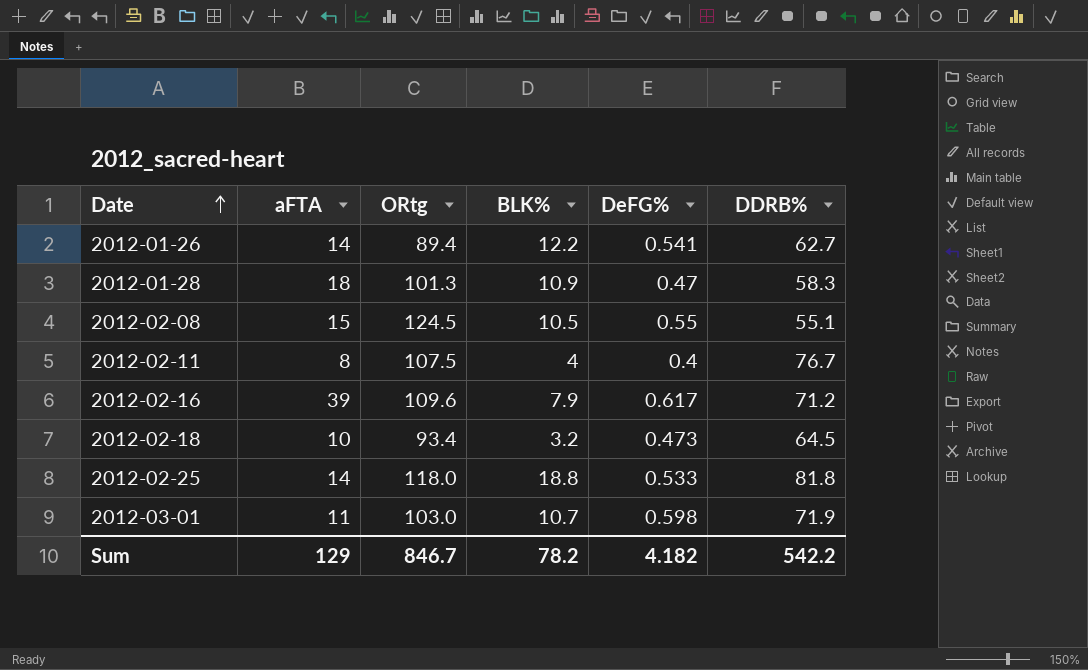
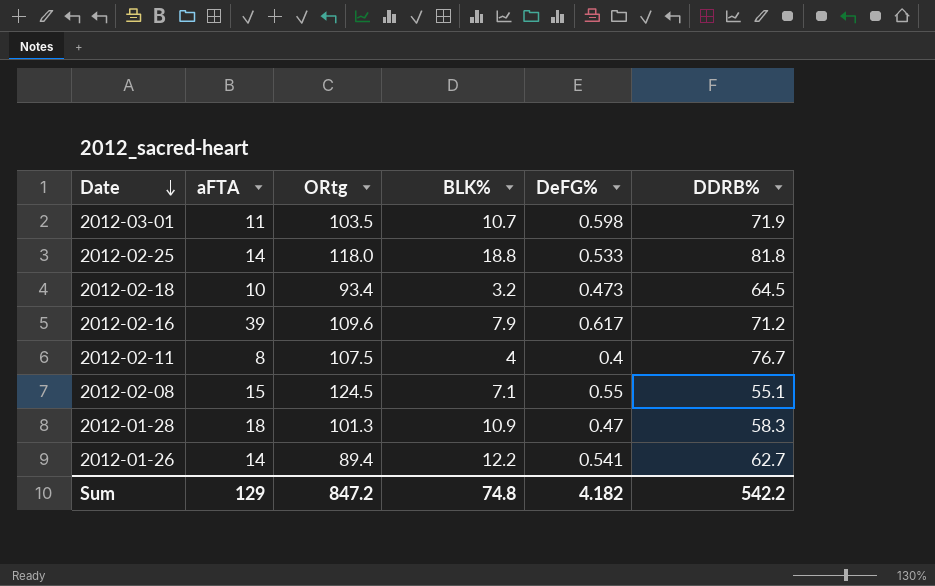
row order: Date ascending -> Date descending
2012-03-01 | ORtg: 103.0 -> 103.5
2012-02-08 | BLK%: 10.5 -> 7.1
Sum | ORtg: 846.7 -> 847.2
Sum | BLK%: 78.2 -> 74.8

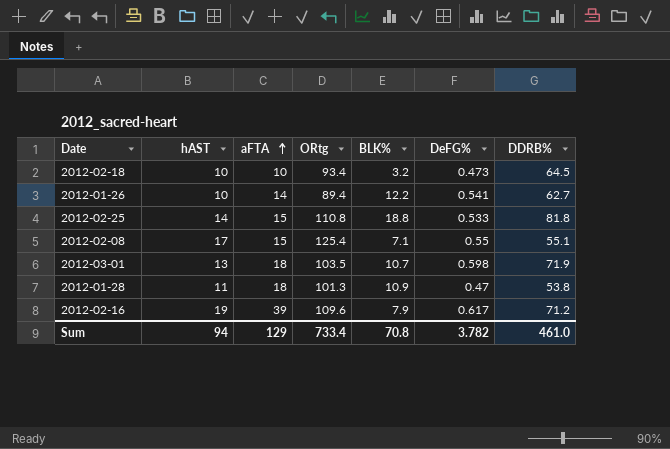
row order: Date descending -> aFTA ascending
column hAST | position: none -> 2
row 2012-02-11: 8 | 107.5 | 4 | 0.4 | 76.7 -> none
2012-02-25 | aFTA: 14 -> 15
2012-02-25 | ORtg: 118.0 -> 110.8
2012-02-08 | ORtg: 124.5 -> 125.4
2012-03-01 | aFTA: 11 -> 18
2012-01-28 | DDRB%: 58.3 -> 53.8
Sum | ORtg: 847.2 -> 733.4
Sum | BLK%: 74.8 -> 70.8
Sum | DeFG%: 4.182 -> 3.782
Sum | DDRB%: 542.2 -> 461.0

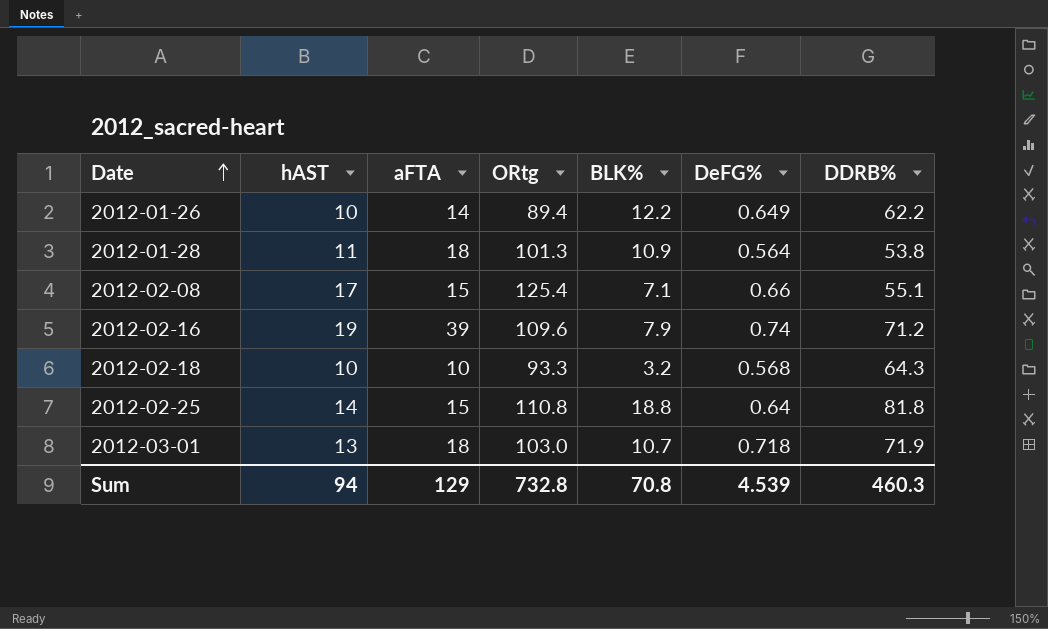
row order: aFTA ascending -> Date ascending
2012-01-26 | DeFG%: 0.541 -> 0.649
2012-01-26 | DDRB%: 62.7 -> 62.2
2012-01-28 | DeFG%: 0.47 -> 0.564
2012-02-08 | DeFG%: 0.55 -> 0.66
2012-02-16 | DeFG%: 0.617 -> 0.74
2012-02-18 | ORtg: 93.4 -> 93.3
2012-02-18 | DeFG%: 0.473 -> 0.568
2012-02-18 | DDRB%: 64.5 -> 64.3
2012-02-25 | DeFG%: 0.533 -> 0.64
2012-03-01 | ORtg: 103.5 -> 103.0
2012-03-01 | DeFG%: 0.598 -> 0.718
Sum | ORtg: 733.4 -> 732.8
Sum | DeFG%: 3.782 -> 4.539
Sum | DDRB%: 461.0 -> 460.3

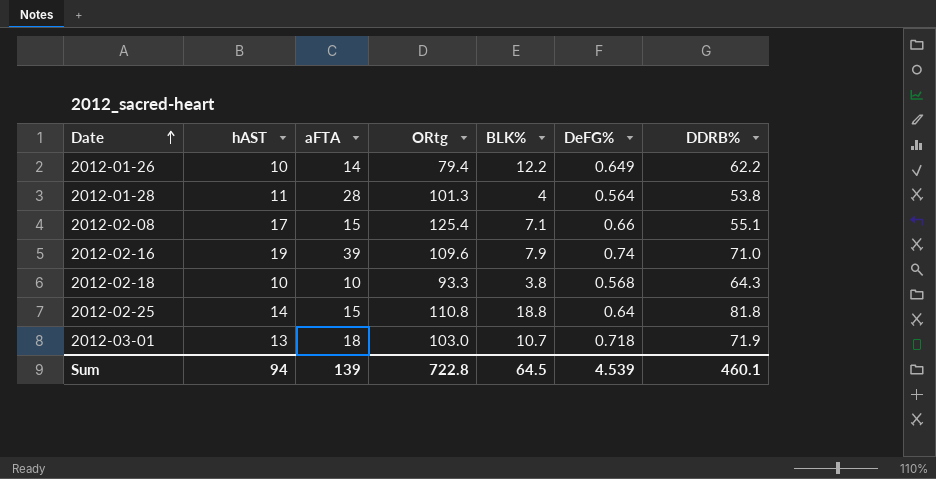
2012-01-26 | ORtg: 89.4 -> 79.4
2012-01-28 | aFTA: 18 -> 28
2012-01-28 | BLK%: 10.9 -> 4
2012-02-16 | DDRB%: 71.2 -> 71.0
2012-02-18 | BLK%: 3.2 -> 3.8
Sum | aFTA: 129 -> 139
Sum | ORtg: 732.8 -> 722.8
Sum | BLK%: 70.8 -> 64.5
Sum | DDRB%: 460.3 -> 460.1

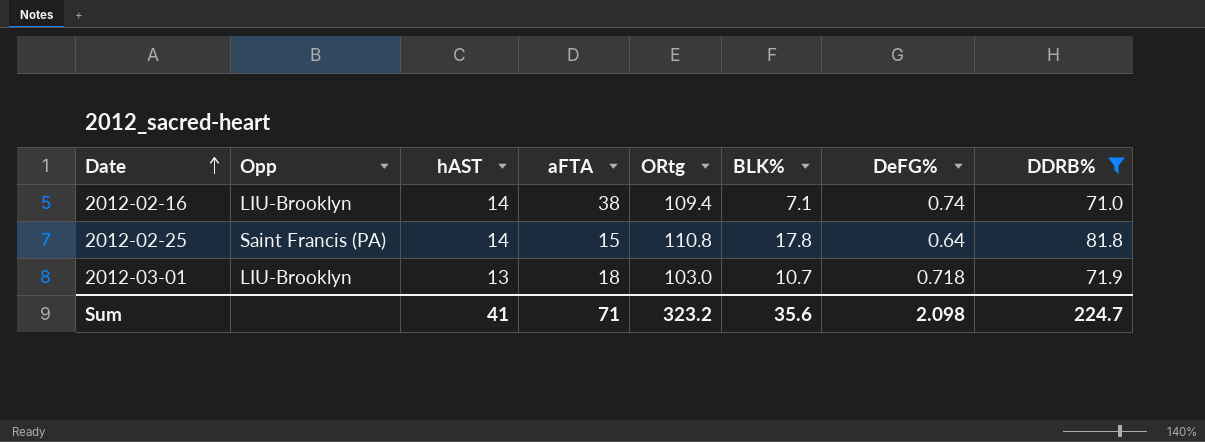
filter: none -> DDRB% >= 71.0
column Opp | position: none -> 2
2012-02-16 | hAST: 19 -> 14
2012-02-16 | aFTA: 39 -> 38
2012-02-16 | ORtg: 109.6 -> 109.4
2012-02-16 | BLK%: 7.9 -> 7.1
2012-02-25 | BLK%: 18.8 -> 17.8
Sum | hAST: 94 -> 41
Sum | aFTA: 139 -> 71
Sum | ORtg: 722.8 -> 323.2
Sum | BLK%: 64.5 -> 35.6
Sum | DeFG%: 4.539 -> 2.098
Sum | DDRB%: 460.1 -> 224.7

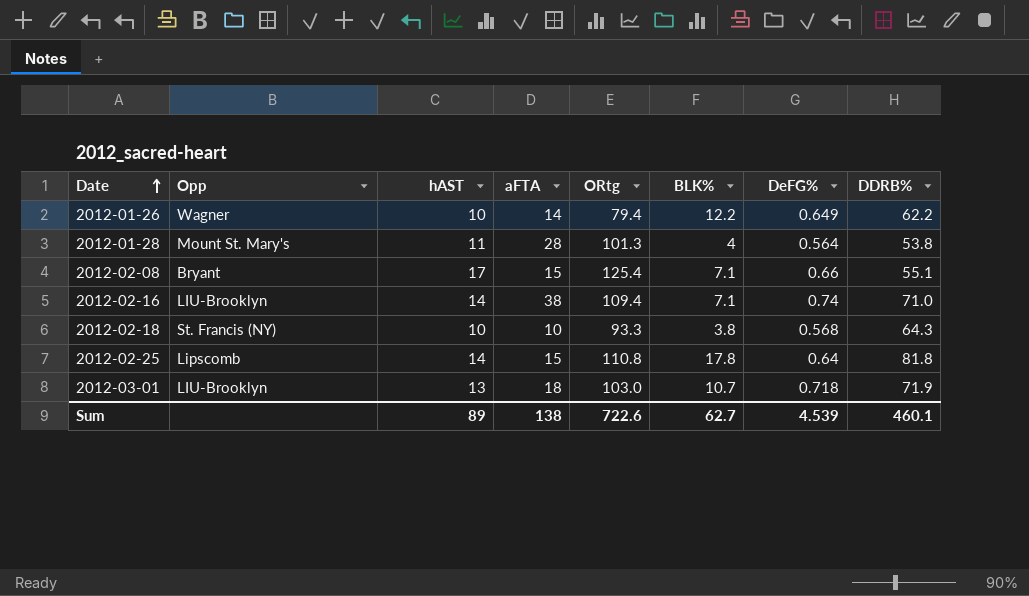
filter: DDRB% >= 71.0 -> none
2012-02-25 | Opp: Saint Francis (PA) -> Lipscomb
Sum | hAST: 41 -> 89
Sum | aFTA: 71 -> 138
Sum | ORtg: 323.2 -> 722.6
Sum | BLK%: 35.6 -> 62.7
Sum | DeFG%: 2.098 -> 4.539
Sum | DDRB%: 224.7 -> 460.1

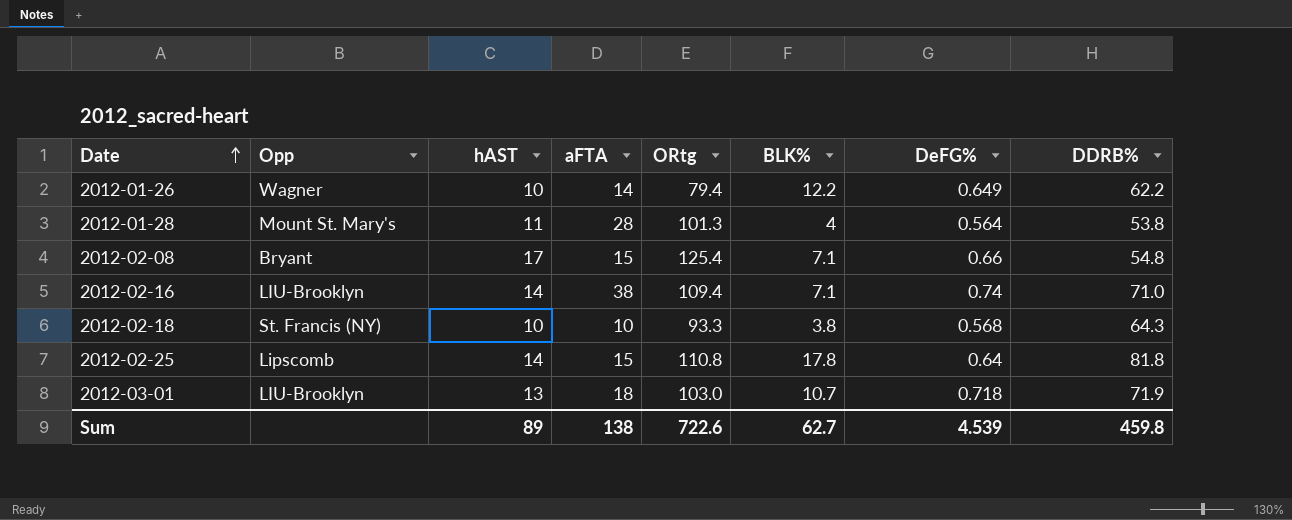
2012-02-08 | DDRB%: 55.1 -> 54.8
Sum | DDRB%: 460.1 -> 459.8

